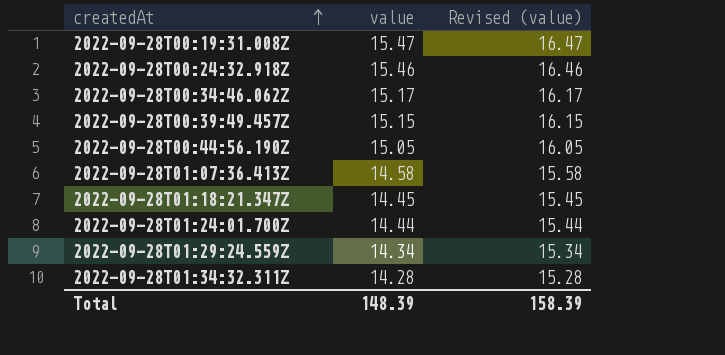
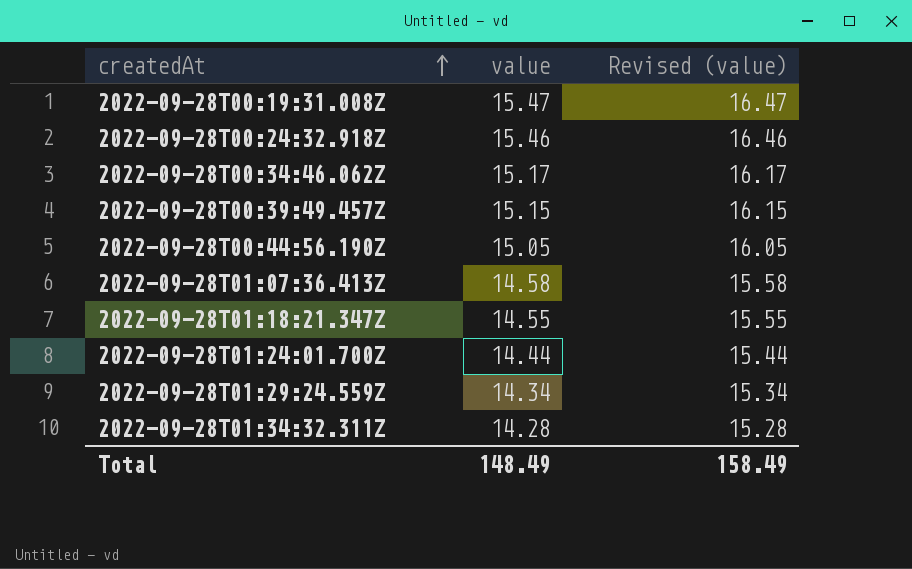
2022-09-28T01:18:21.347Z | value: 14.45 -> 14.55
2022-09-28T01:18:21.347Z | Revised (value): 15.45 -> 15.55
Total | value: 148.39 -> 148.49
Total | Revised (value): 158.39 -> 158.49

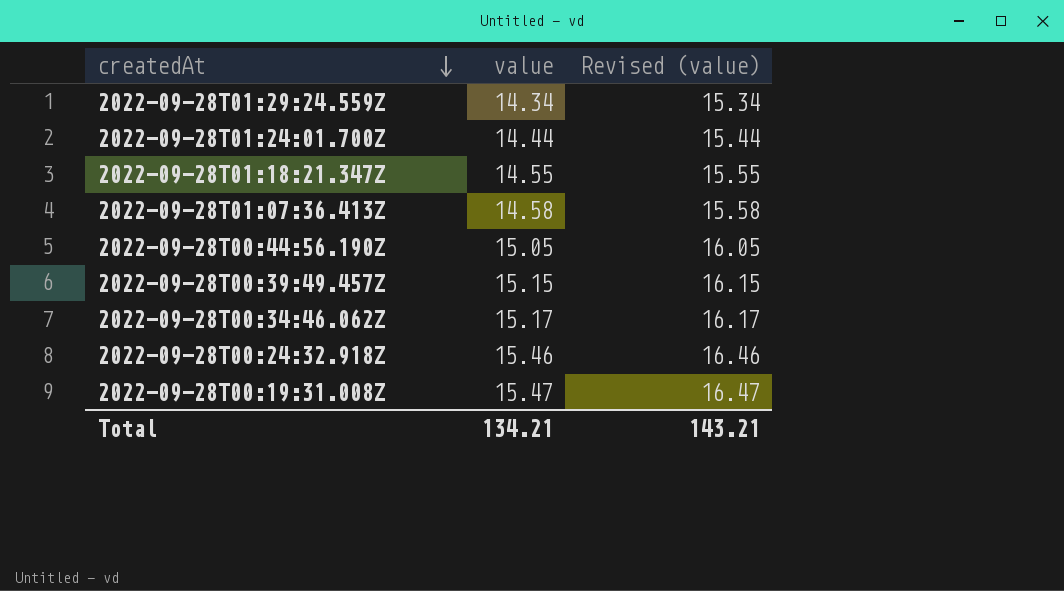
row order: createdAt ascending -> createdAt descending
row 2022-09-28T01:34:32.311Z: 14.28 | 15.28 -> none
Total | value: 148.49 -> 134.21
Total | Revised (value): 158.49 -> 143.21

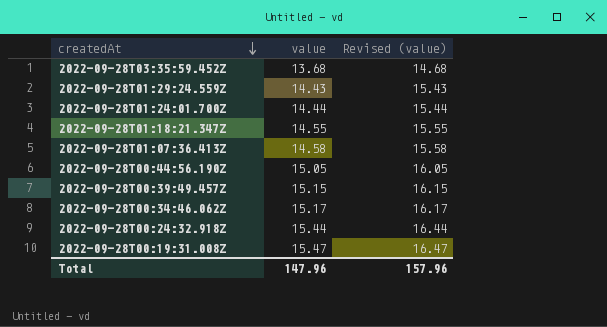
row 2022-09-28T03:35:59.452Z: none -> 13.68 | 14.68
2022-09-28T01:29:24.559Z | value: 14.34 -> 14.43
2022-09-28T01:29:24.559Z | Revised (value): 15.34 -> 15.43
2022-09-28T00:24:32.918Z | value: 15.46 -> 15.44
2022-09-28T00:24:32.918Z | Revised (value): 16.46 -> 16.44
Total | value: 134.21 -> 147.96
Total | Revised (value): 143.21 -> 157.96

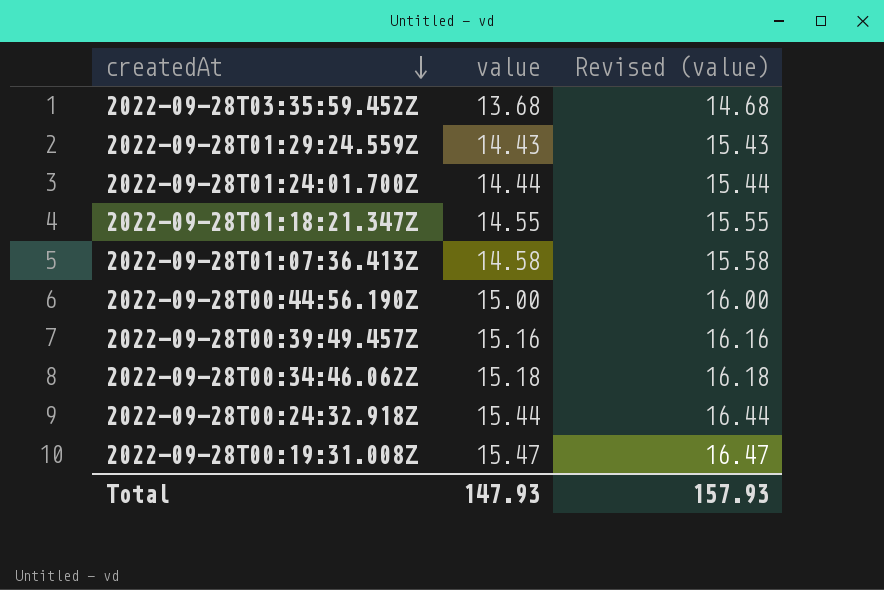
2022-09-28T00:44:56.190Z | value: 15.05 -> 15.00
2022-09-28T00:44:56.190Z | Revised (value): 16.05 -> 16.00
2022-09-28T00:39:49.457Z | value: 15.15 -> 15.16
2022-09-28T00:39:49.457Z | Revised (value): 16.15 -> 16.16
2022-09-28T00:34:46.062Z | value: 15.17 -> 15.18
2022-09-28T00:34:46.062Z | Revised (value): 16.17 -> 16.18
Total | value: 147.96 -> 147.93
Total | Revised (value): 157.96 -> 157.93

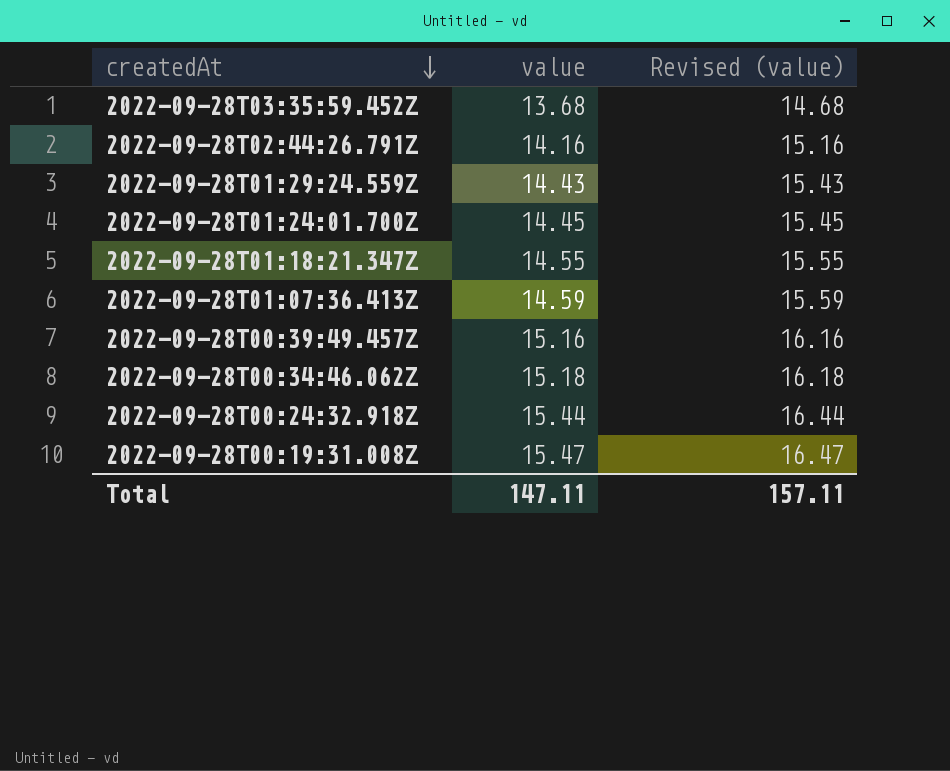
row 2022-09-28T00:44:56.190Z: 15.00 | 16.00 -> none
row 2022-09-28T02:44:26.791Z: none -> 14.16 | 15.16
2022-09-28T01:24:01.700Z | value: 14.44 -> 14.45
2022-09-28T01:24:01.700Z | Revised (value): 15.44 -> 15.45
2022-09-28T01:07:36.413Z | value: 14.58 -> 14.59
2022-09-28T01:07:36.413Z | Revised (value): 15.58 -> 15.59
Total | value: 147.93 -> 147.11
Total | Revised (value): 157.93 -> 157.11

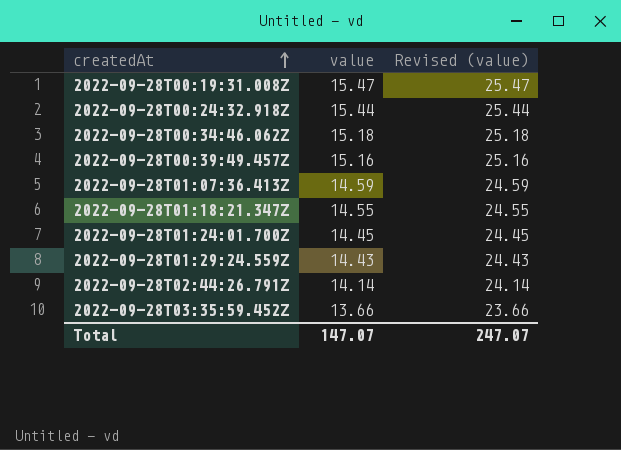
row order: createdAt descending -> createdAt ascending
column Revised (value) | formula: [value] + 1 -> [value] + 10
2022-09-28T02:44:26.791Z | value: 14.16 -> 14.14
2022-09-28T03:35:59.452Z | value: 13.68 -> 13.66
Total | value: 147.11 -> 147.07
Total | Revised (value): 157.11 -> 247.07

